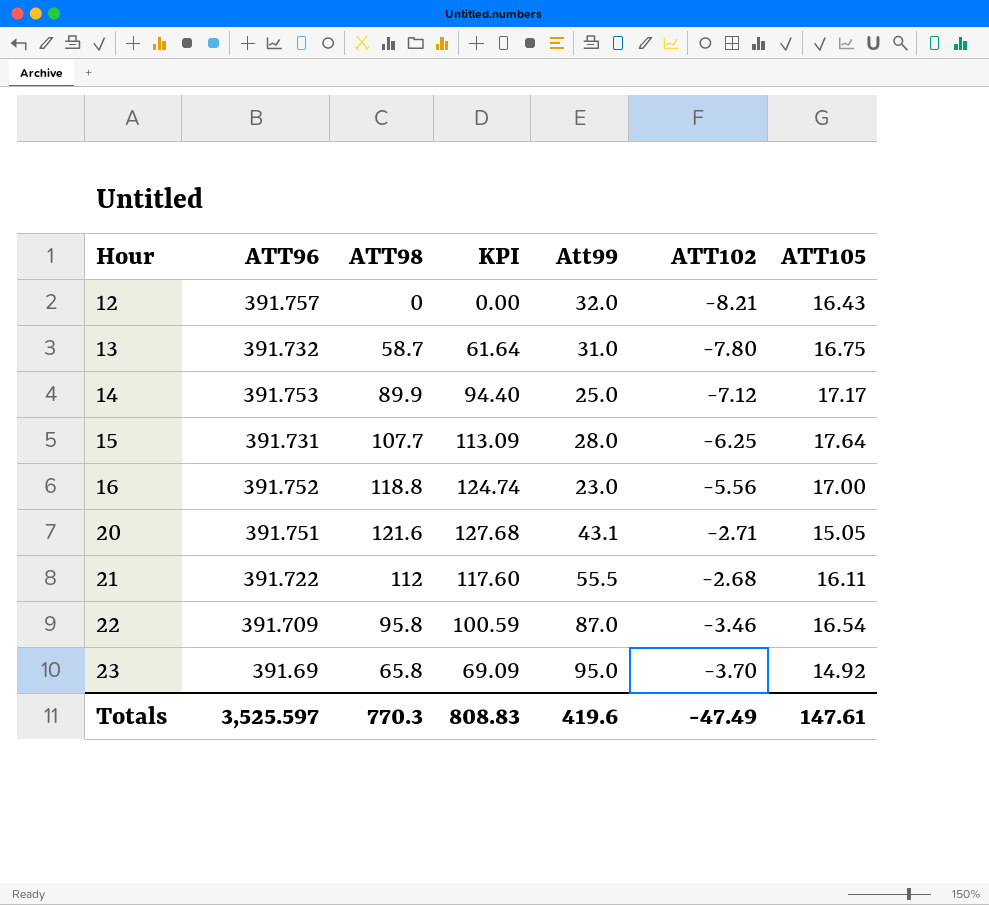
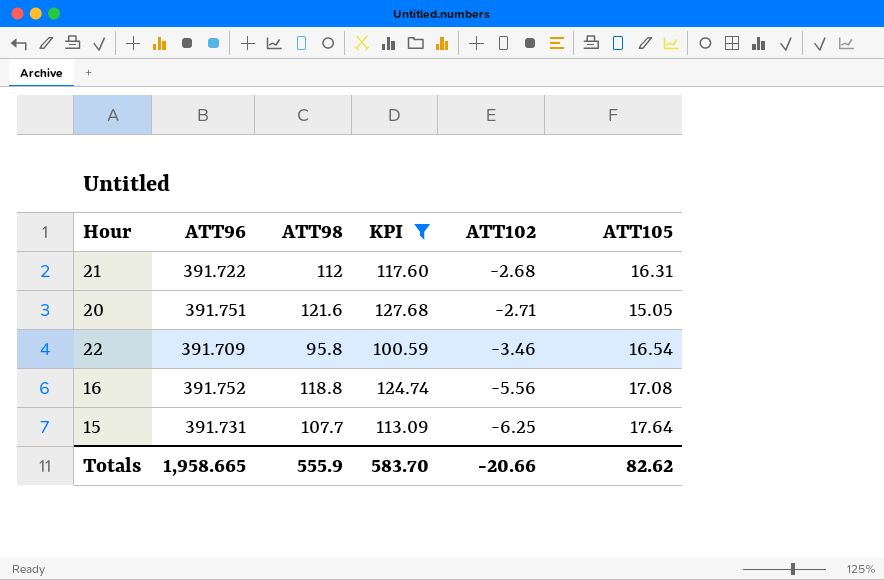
filter: none -> KPI >= 100.59
row order: Hour ascending -> ATT102 descending
column Att99 | position: 5 -> none
21 | ATT105: 16.11 -> 16.31
16 | ATT105: 17.00 -> 17.08
Totals | ATT96: 3,525.597 -> 1,958.665
Totals | ATT98: 770.3 -> 555.9
Totals | KPI: 808.83 -> 583.70
Totals | ATT102: -47.49 -> -20.66
Totals | ATT105: 147.61 -> 82.62

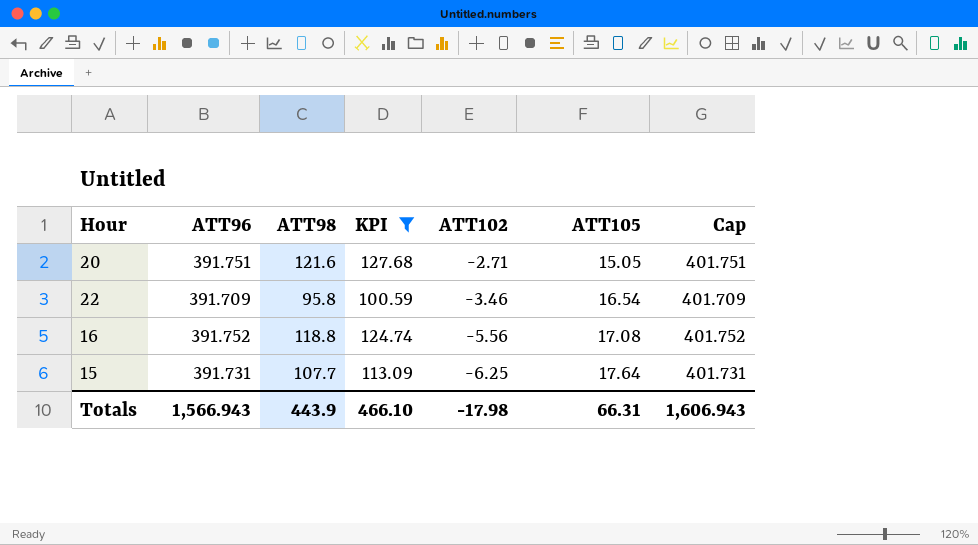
column Cap | formula: none -> [ATT96] + 10
row 21: 391.722 | 112 | 117.60 | -2.68 | 16.31 -> none
Totals | ATT96: 1,958.665 -> 1,566.943
Totals | ATT98: 555.9 -> 443.9
Totals | KPI: 583.70 -> 466.10
Totals | ATT102: -20.66 -> -17.98
Totals | ATT105: 82.62 -> 66.31

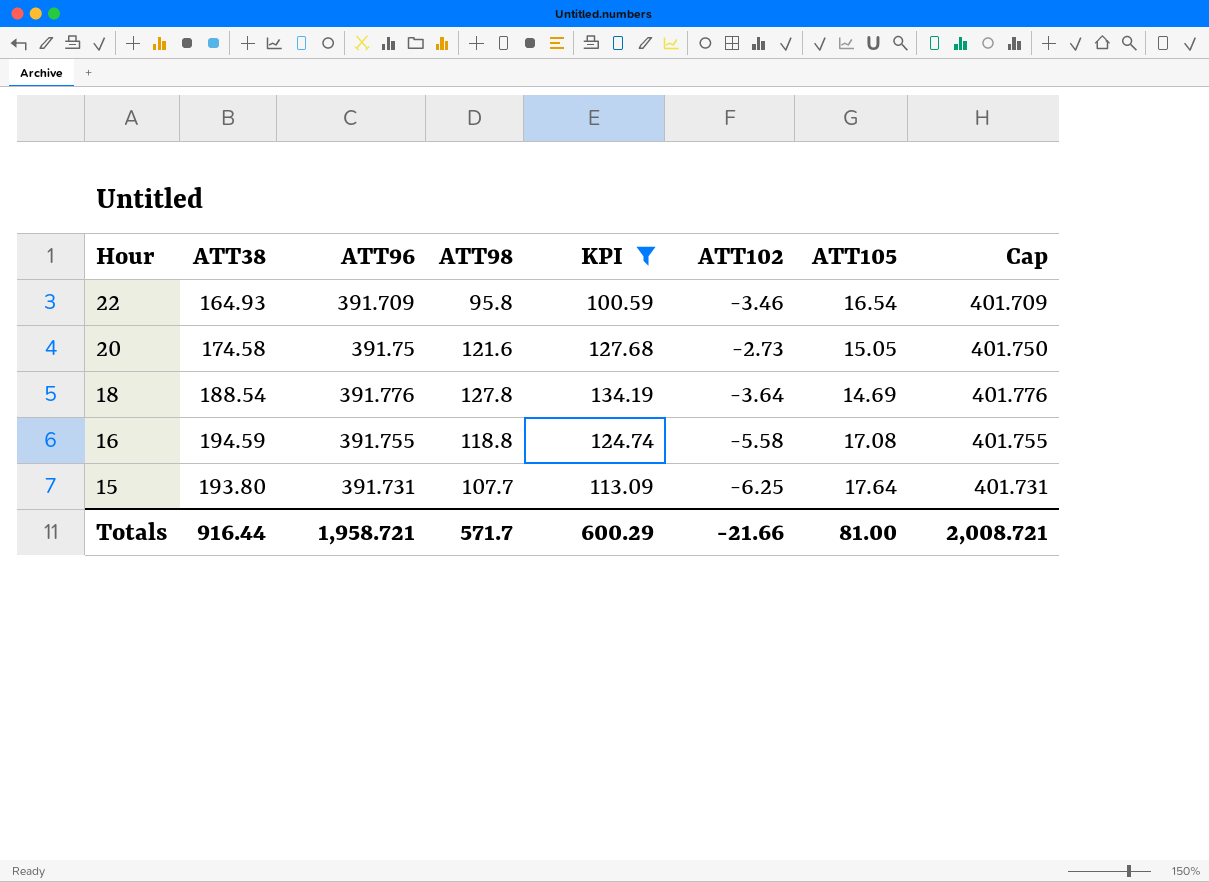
row order: ATT102 descending -> Hour descending
column ATT38 | position: none -> 2
20 | ATT96: 391.751 -> 391.75
20 | ATT102: -2.71 -> -2.73
20 | Cap: 401.751 -> 401.750
row 18: none -> 188.54 | 391.776 | 127.8 | 134.19 | -3.64 | 14.69 | 401.776
16 | ATT96: 391.752 -> 391.755
16 | ATT102: -5.56 -> -5.58
16 | Cap: 401.752 -> 401.755
Totals | ATT96: 1,566.943 -> 1,958.721
Totals | ATT98: 443.9 -> 571.7
Totals | KPI: 466.10 -> 600.29
Totals | ATT102: -17.98 -> -21.66
Totals | ATT105: 66.31 -> 81.00
Totals | Cap: 1,606.943 -> 2,008.721

